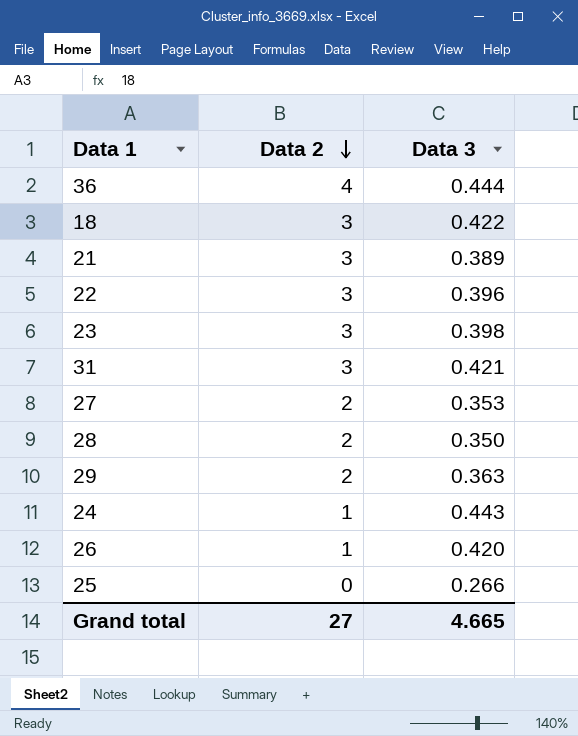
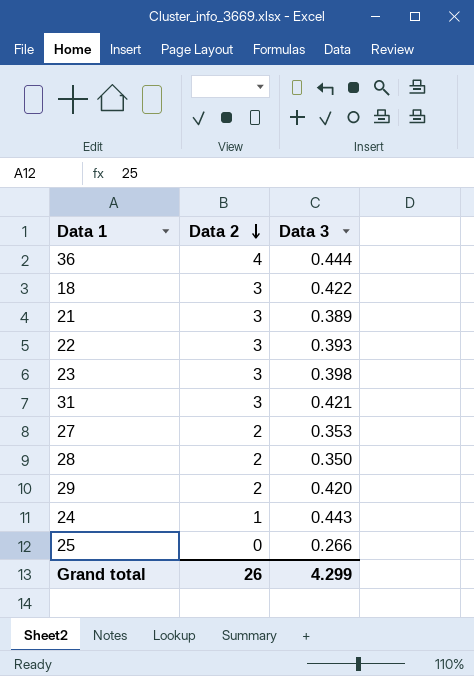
row 26: 1 | 0.420 -> none
22 | Data 3: 0.396 -> 0.393
29 | Data 3: 0.363 -> 0.420
Grand total | Data 2: 27 -> 26
Grand total | Data 3: 4.665 -> 4.299

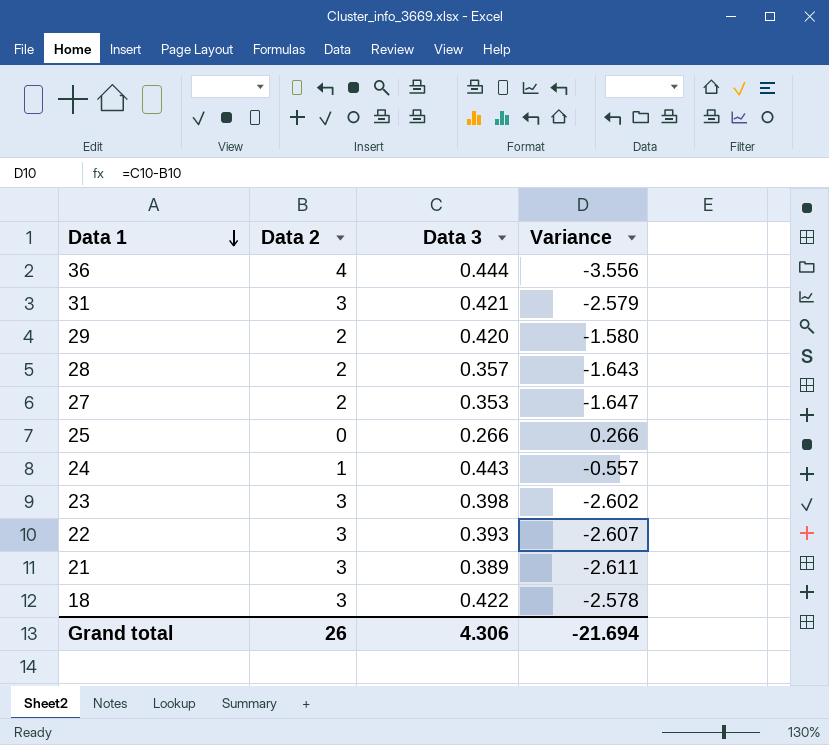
row order: Data 2 descending -> Data 1 descending
column Variance | formula: none -> [Data 3] - [Data 2]
28 | Data 3: 0.350 -> 0.357
Grand total | Data 3: 4.299 -> 4.306

